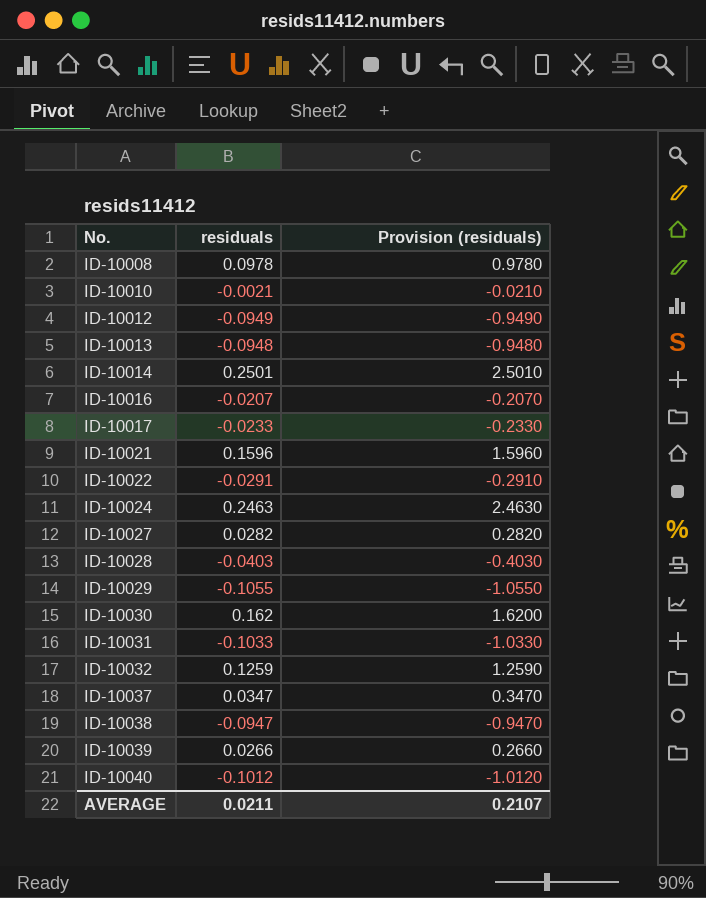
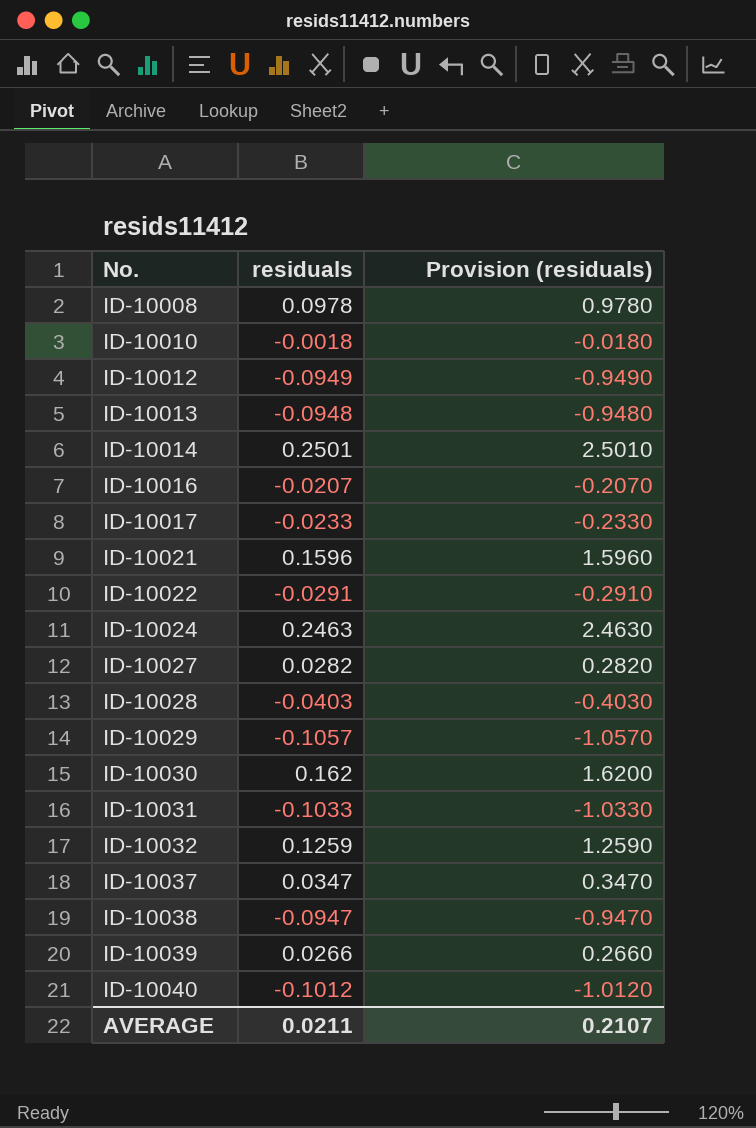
ID-10010 | residuals: -0.0021 -> -0.0018
ID-10010 | Provision (residuals): -0.0210 -> -0.0180
ID-10029 | residuals: -0.1055 -> -0.1057
ID-10029 | Provision (residuals): -1.0550 -> -1.0570

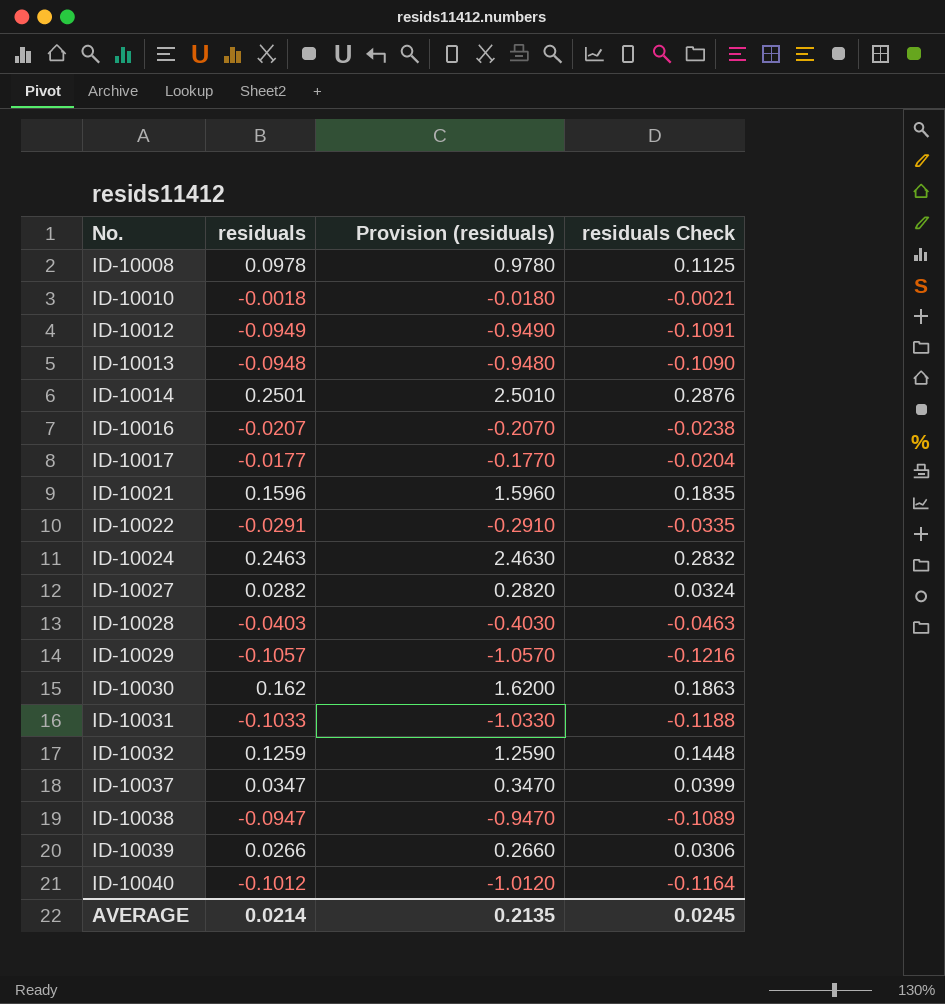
column residuals Check | formula: none -> [residuals] * 1.15
ID-10017 | residuals: -0.0233 -> -0.0177
ID-10017 | Provision (residuals): -0.2330 -> -0.1770
AVERAGE | residuals: 0.0211 -> 0.0214
AVERAGE | Provision (residuals): 0.2107 -> 0.2135

